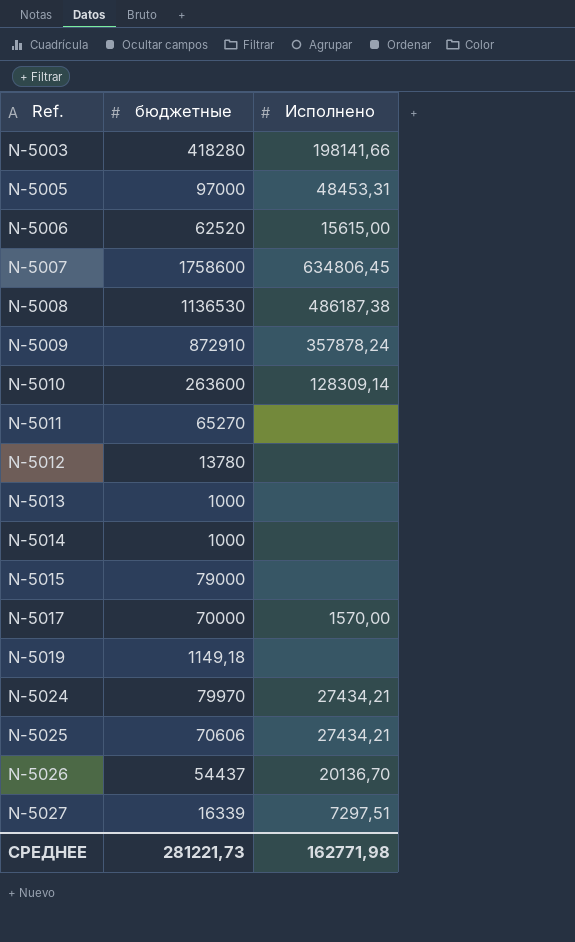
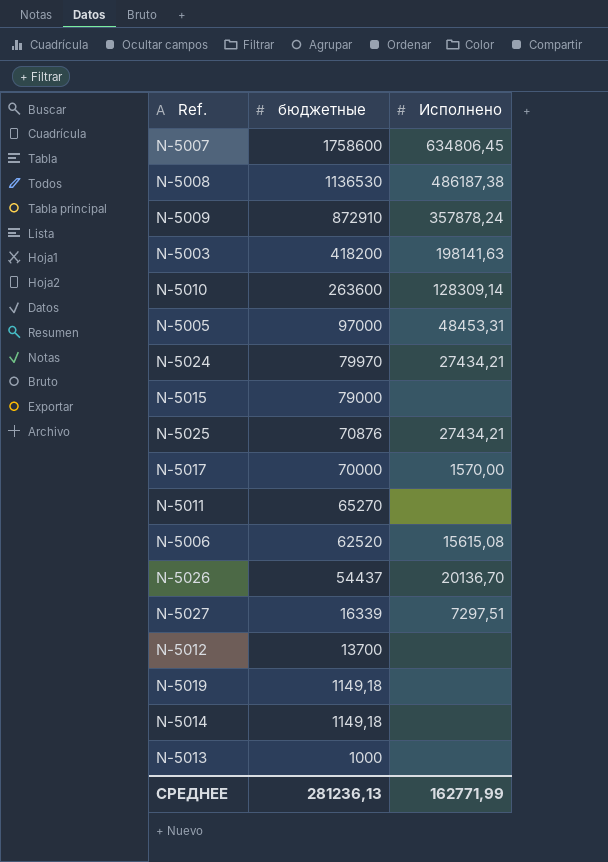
row order: Ref. ascending -> бюджетные descending
N-5003 | бюджетные: 418280 -> 418200
N-5003 | Исполнено: 198141,66 -> 198141,63
N-5025 | бюджетные: 70606 -> 70876
N-5006 | Исполнено: 15615,00 -> 15615,08
N-5012 | бюджетные: 13780 -> 13700
N-5014 | бюджетные: 1000 -> 1149,18
СРЕДНЕЕ | бюджетные: 281221,73 -> 281236,13
СРЕДНЕЕ | Исполнено: 162771,98 -> 162771,99

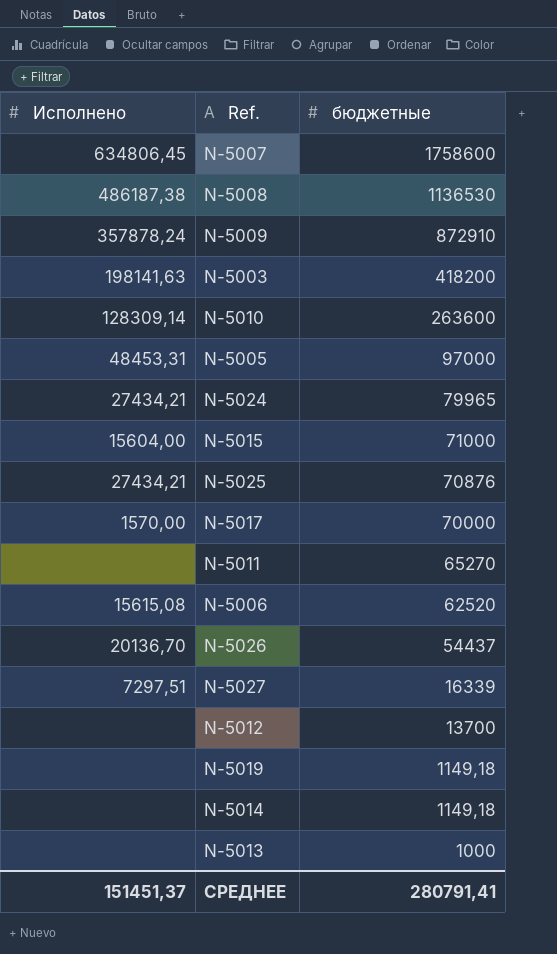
column Исполнено | position: 3 -> 1
N-5024 | бюджетные: 79970 -> 79965
N-5015 | Исполнено: none -> 15604,00
N-5015 | бюджетные: 79000 -> 71000
СРЕДНЕЕ | Исполнено: 162771,99 -> 151451,37
СРЕДНЕЕ | бюджетные: 281236,13 -> 280791,41

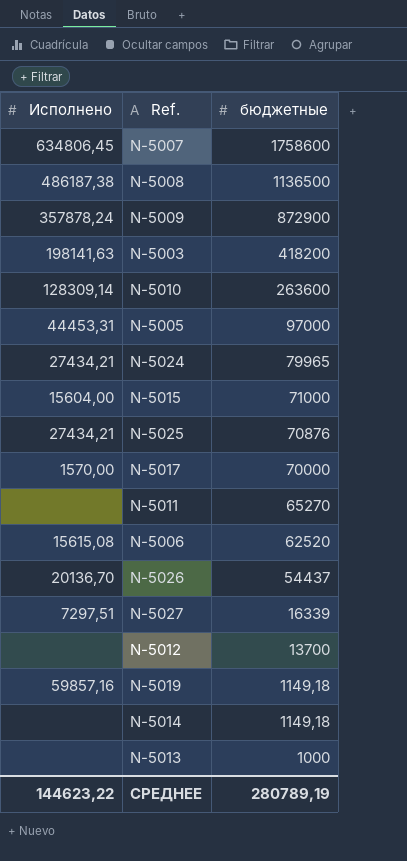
N-5008 | бюджетные: 1136530 -> 1136500
N-5009 | бюджетные: 872910 -> 872900
N-5005 | Исполнено: 48453,31 -> 44453,31
N-5019 | Исполнено: none -> 59857,16
СРЕДНЕЕ | Исполнено: 151451,37 -> 144623,22
СРЕДНЕЕ | бюджетные: 280791,41 -> 280789,19

